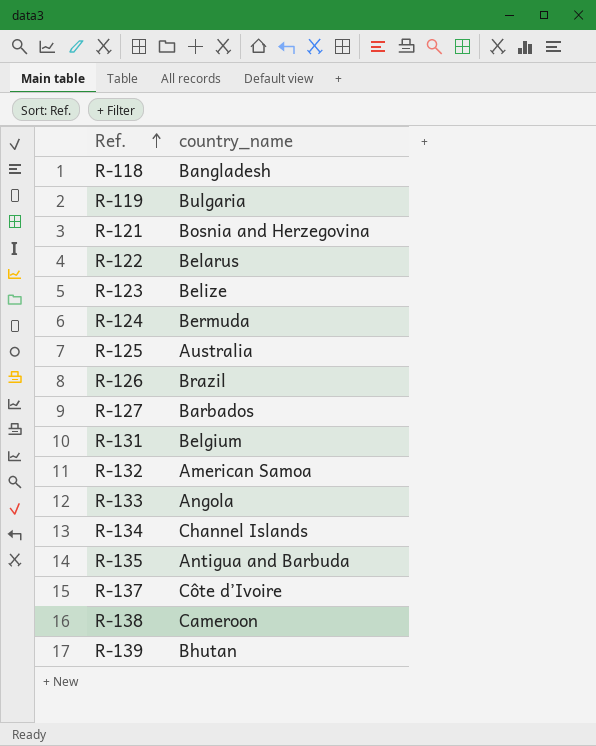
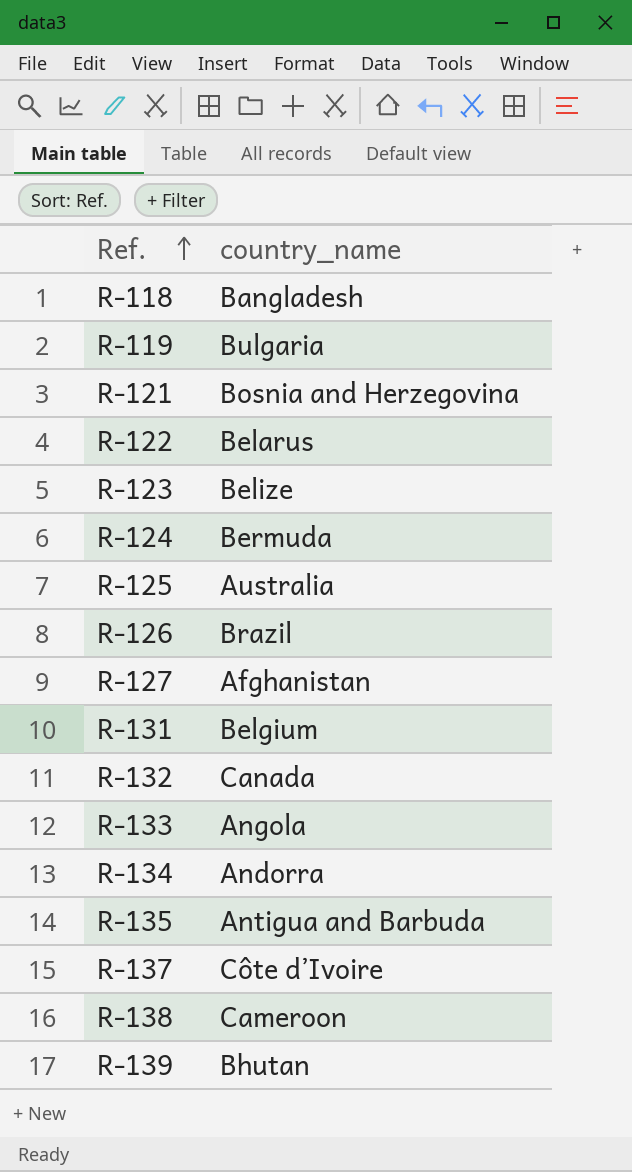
R-127 | country_name: Barbados -> Afghanistan
R-132 | country_name: American Samoa -> Canada
R-134 | country_name: Channel Islands -> Andorra

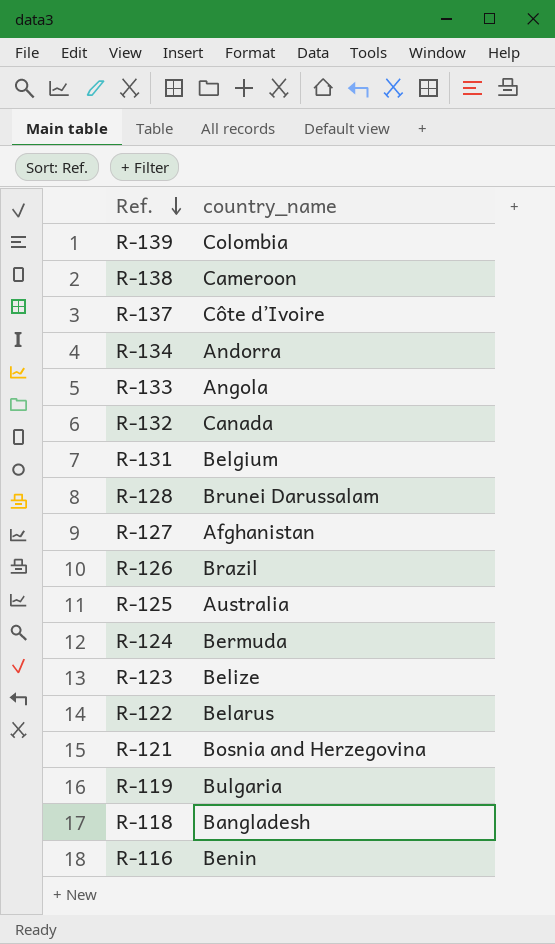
row order: Ref. ascending -> Ref. descending
row R-135: Antigua and Barbuda -> none
R-139 | country_name: Bhutan -> Colombia
row R-128: none -> Brunei Darussalam
row R-116: none -> Benin

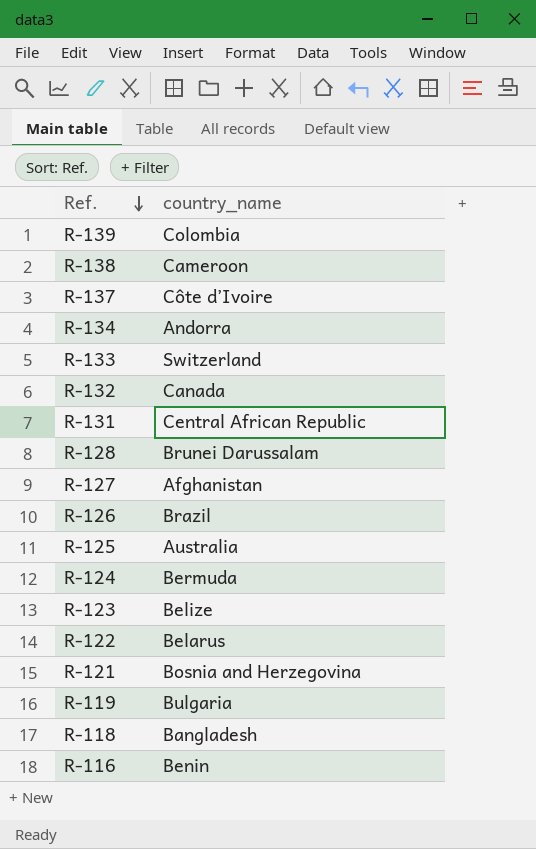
R-133 | country_name: Angola -> Switzerland
R-131 | country_name: Belgium -> Central African Republic

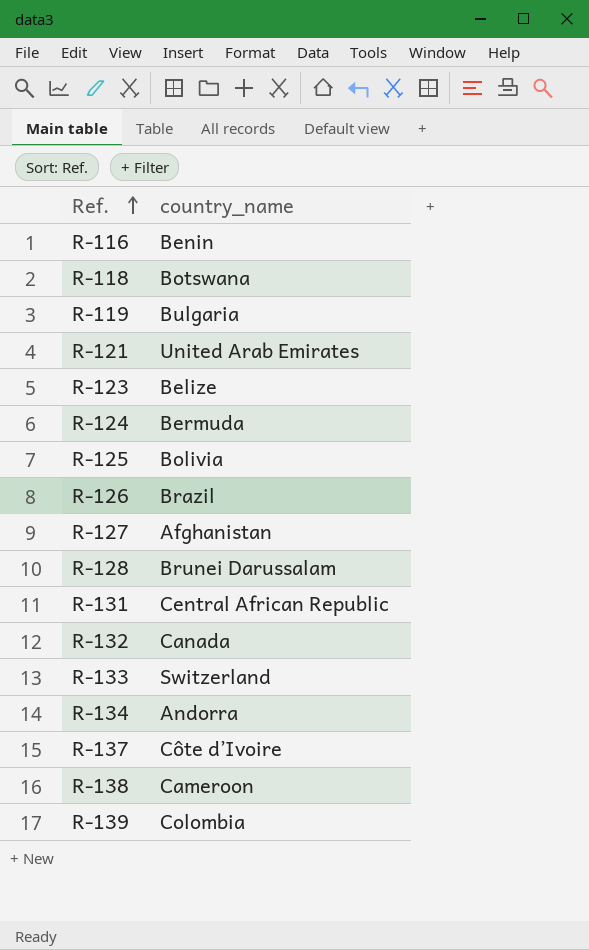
row order: Ref. descending -> Ref. ascending
row R-122: Belarus -> none
R-118 | country_name: Bangladesh -> Botswana
R-121 | country_name: Bosnia and Herzegovina -> United Arab Emirates
R-125 | country_name: Australia -> Bolivia

